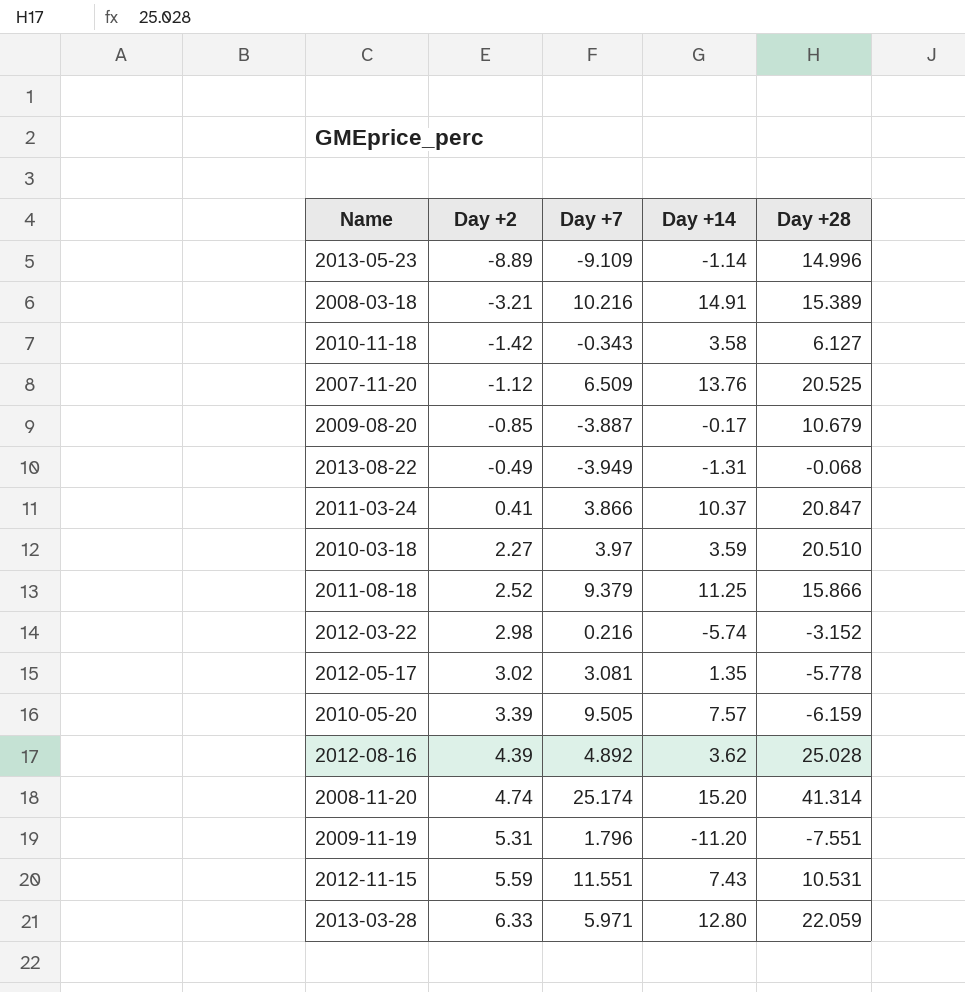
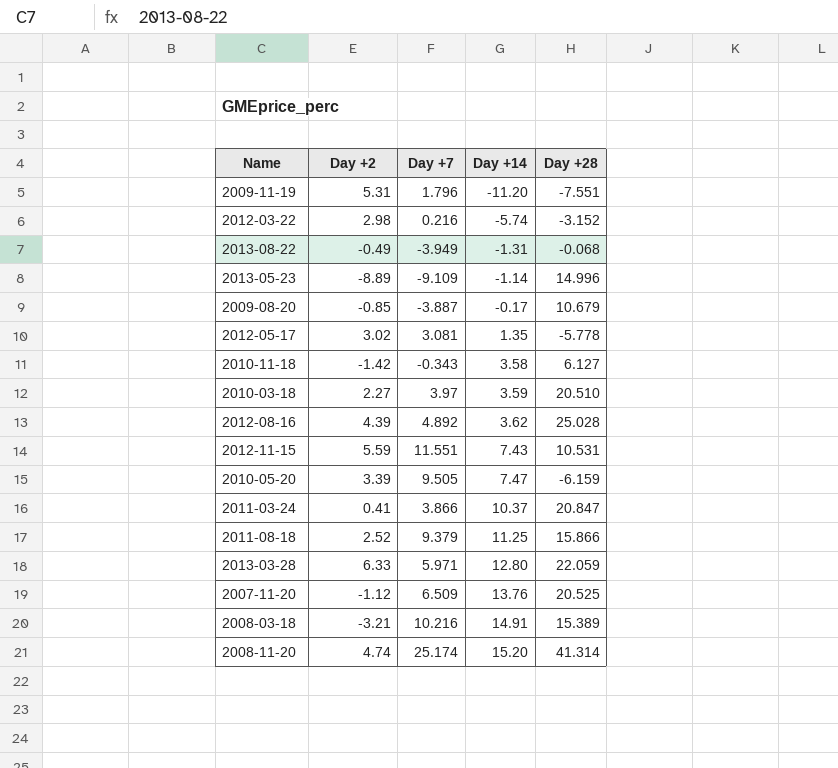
row order: Day +2 ascending -> Day +14 ascending
2010-05-20 | Day +14: 7.57 -> 7.47

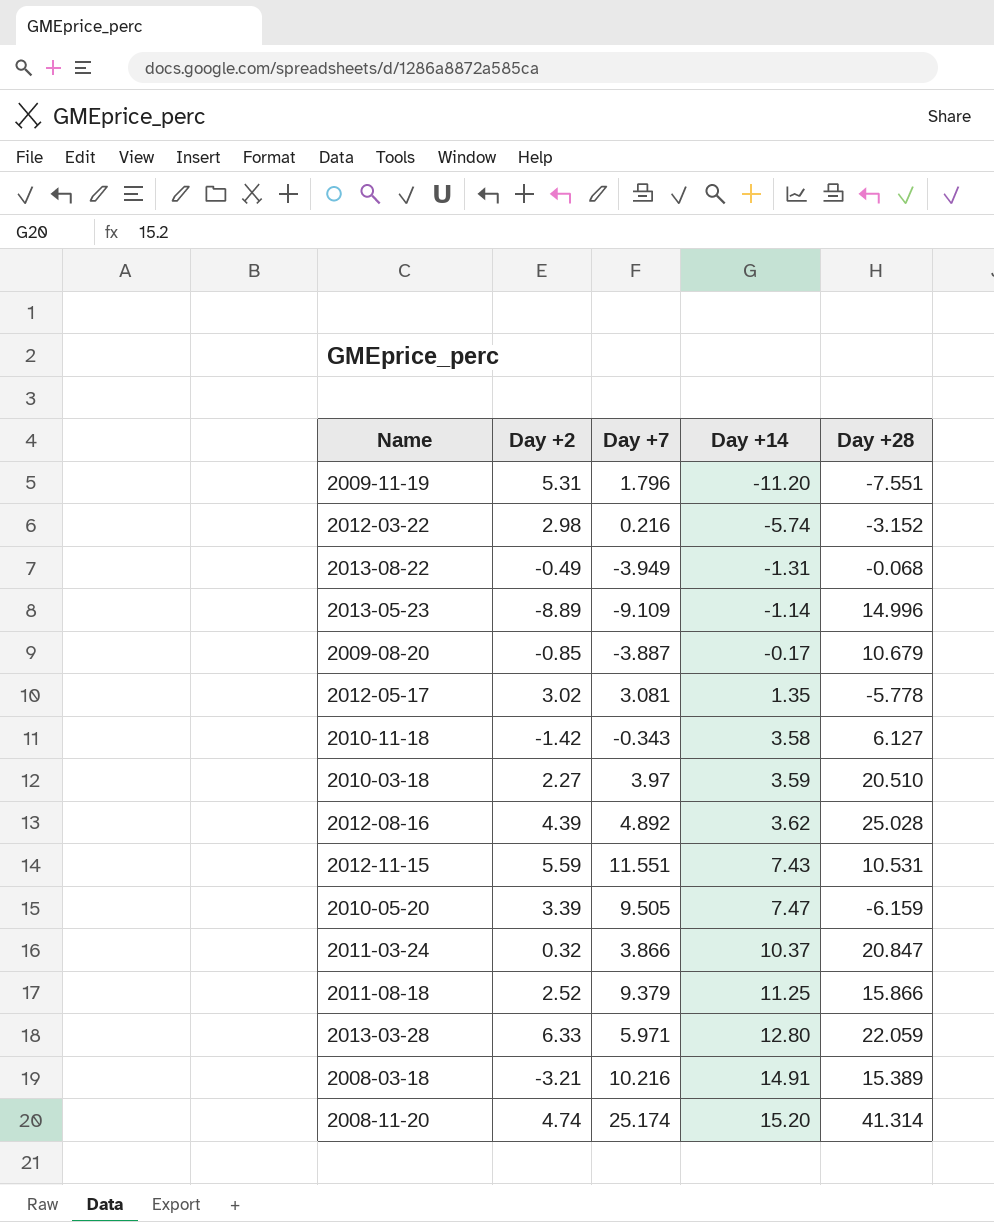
row 2007-11-20: -1.12 | 6.509 | 13.76 | 20.525 -> none
2011-03-24 | Day +2: 0.41 -> 0.32

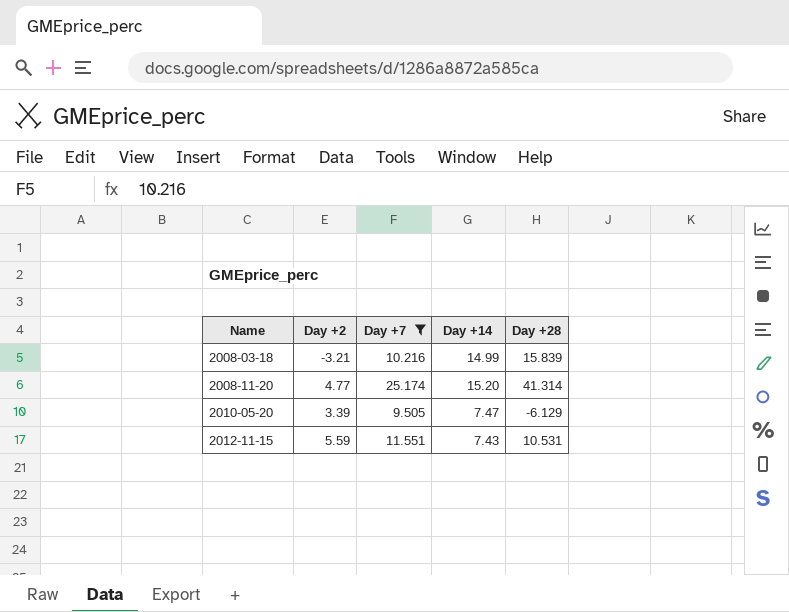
filter: none -> Day +7 >= 9.505
row order: Day +14 ascending -> Name ascending
2008-03-18 | Day +14: 14.91 -> 14.99
2008-03-18 | Day +28: 15.389 -> 15.839
2008-11-20 | Day +2: 4.74 -> 4.77
2010-05-20 | Day +28: -6.159 -> -6.129

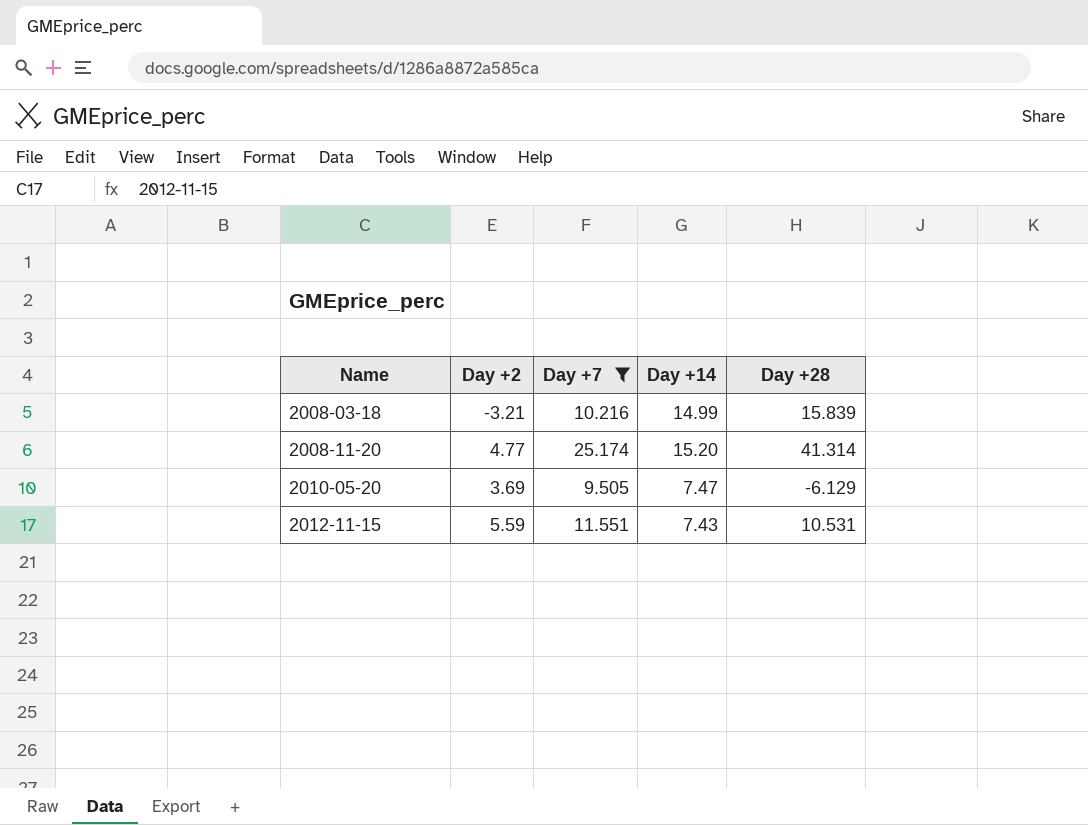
2010-05-20 | Day +2: 3.39 -> 3.69

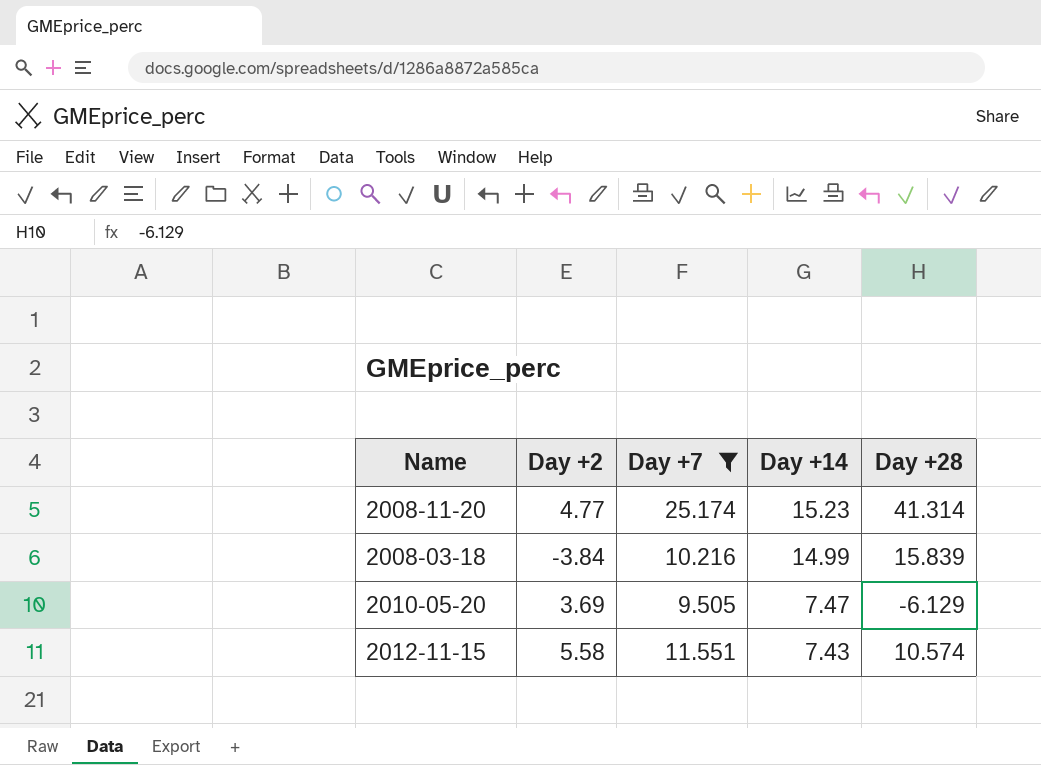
row order: Name ascending -> Day +14 descending
2008-11-20 | Day +14: 15.20 -> 15.23
2008-03-18 | Day +2: -3.21 -> -3.84
2012-11-15 | Day +2: 5.59 -> 5.58
2012-11-15 | Day +28: 10.531 -> 10.574

